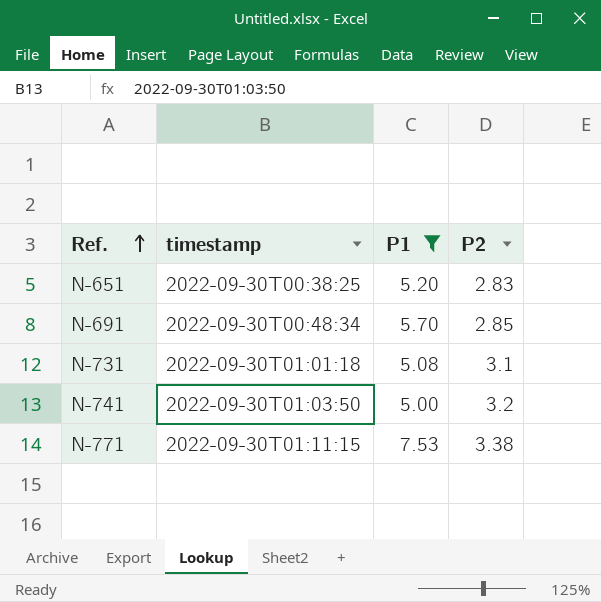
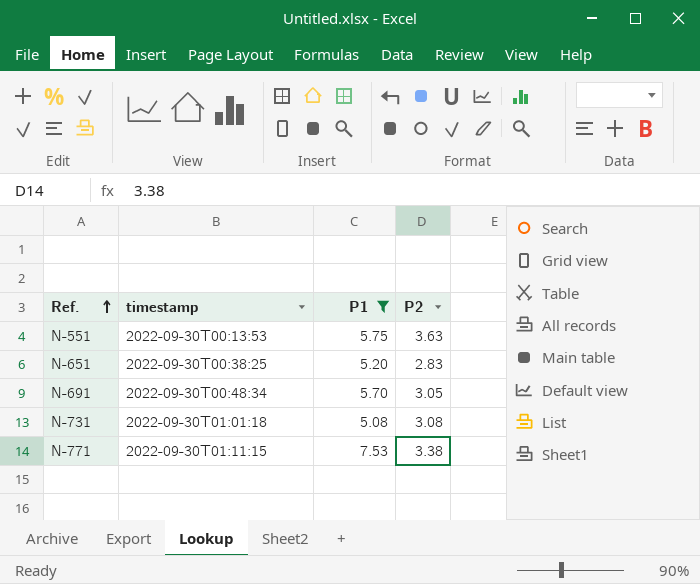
row N-741: 2022-09-30T01:03:50 | 5.00 | 3.2 -> none
row N-551: none -> 2022-09-30T00:13:53 | 5.75 | 3.63
N-691 | P2: 2.85 -> 3.05
N-731 | P2: 3.1 -> 3.08

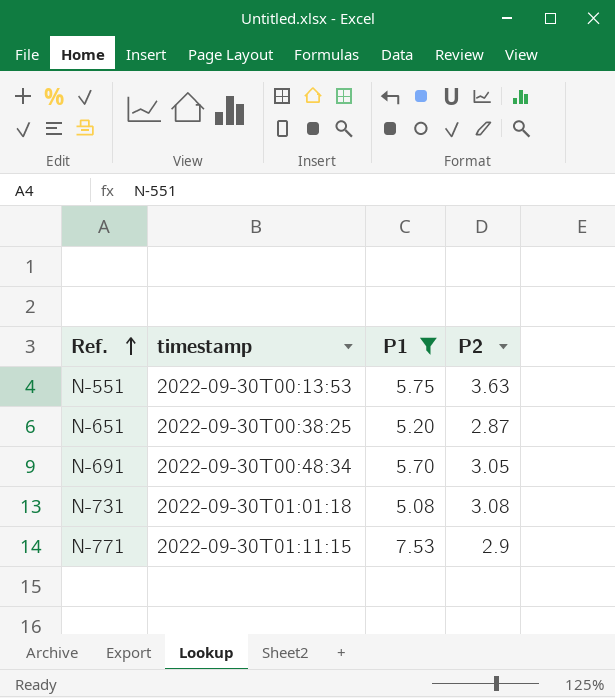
N-651 | P2: 2.83 -> 2.87
N-771 | P2: 3.38 -> 2.9

